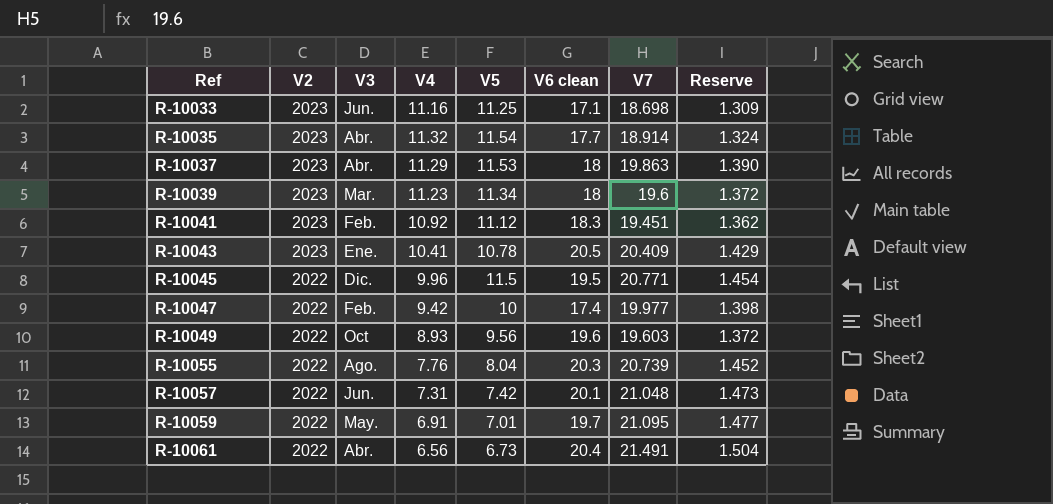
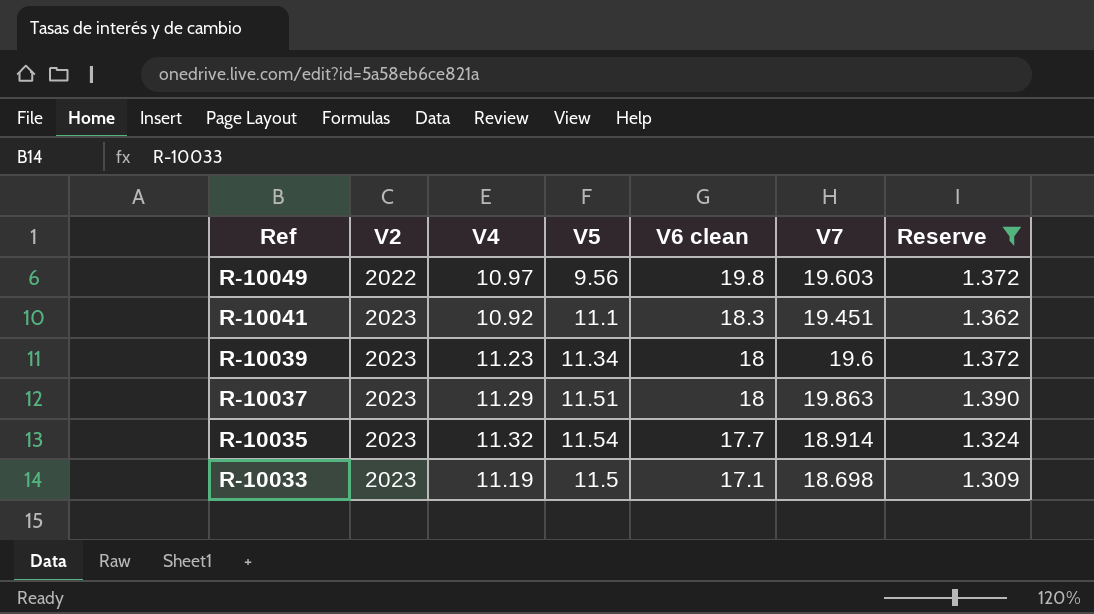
filter: none -> Reserve <= 1.390
row order: Ref ascending -> Ref descending
column V3 | position: 3 -> none
R-10049 | V4: 8.93 -> 10.97
R-10049 | V6 clean: 19.6 -> 19.8
R-10041 | V5: 11.12 -> 11.1
R-10037 | V5: 11.53 -> 11.51
R-10033 | V4: 11.16 -> 11.19
R-10033 | V5: 11.25 -> 11.5

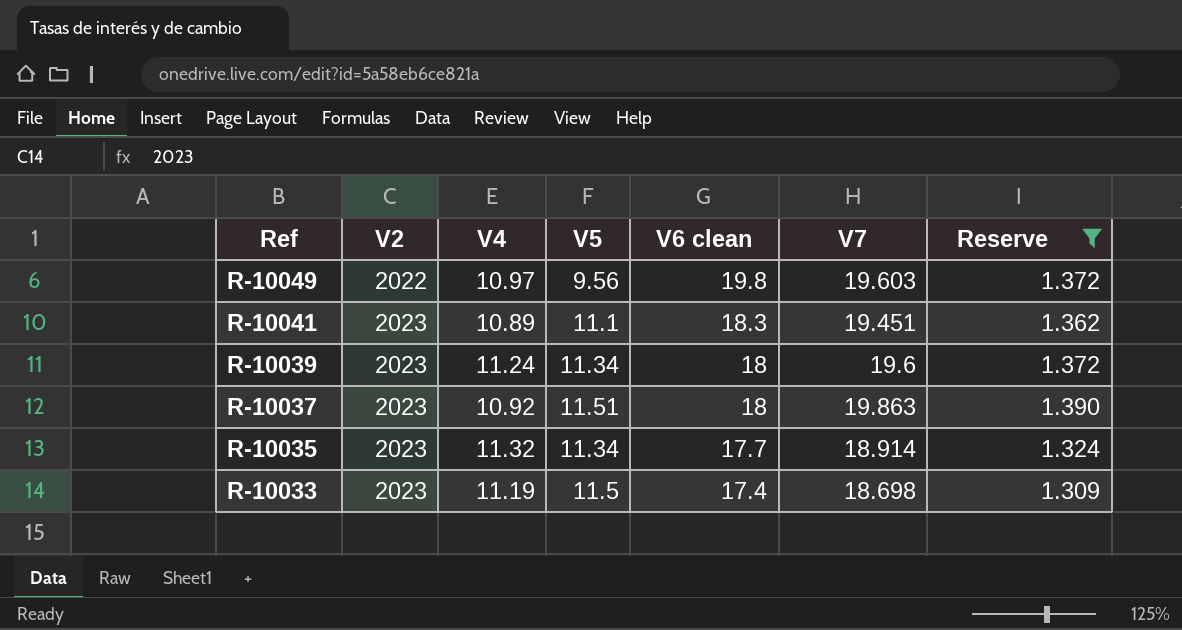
R-10041 | V4: 10.92 -> 10.89
R-10039 | V4: 11.23 -> 11.24
R-10037 | V4: 11.29 -> 10.92
R-10035 | V5: 11.54 -> 11.34
R-10033 | V6 clean: 17.1 -> 17.4

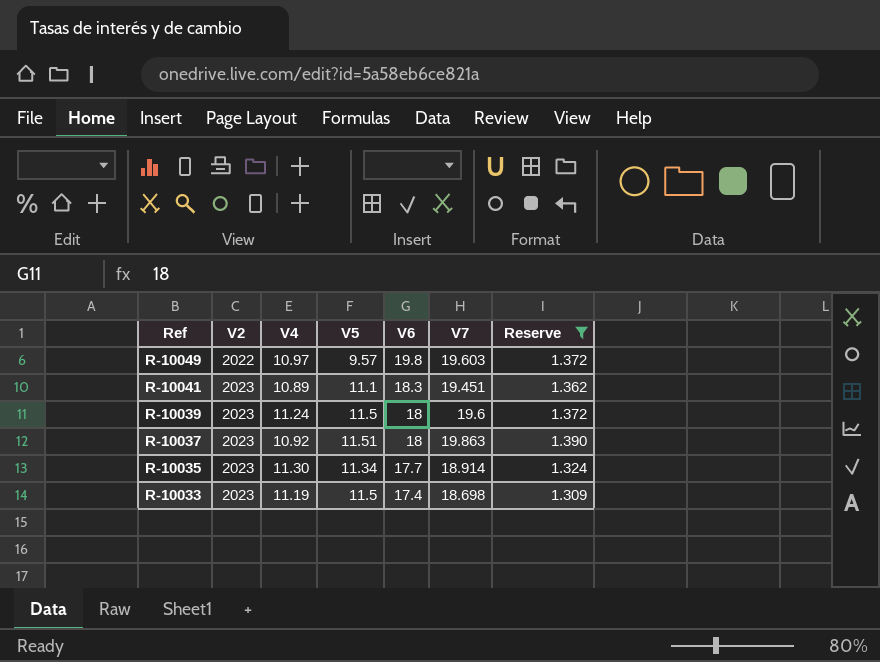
column name: V6 clean -> V6
R-10049 | V5: 9.56 -> 9.57
R-10039 | V5: 11.34 -> 11.5
R-10035 | V4: 11.32 -> 11.30

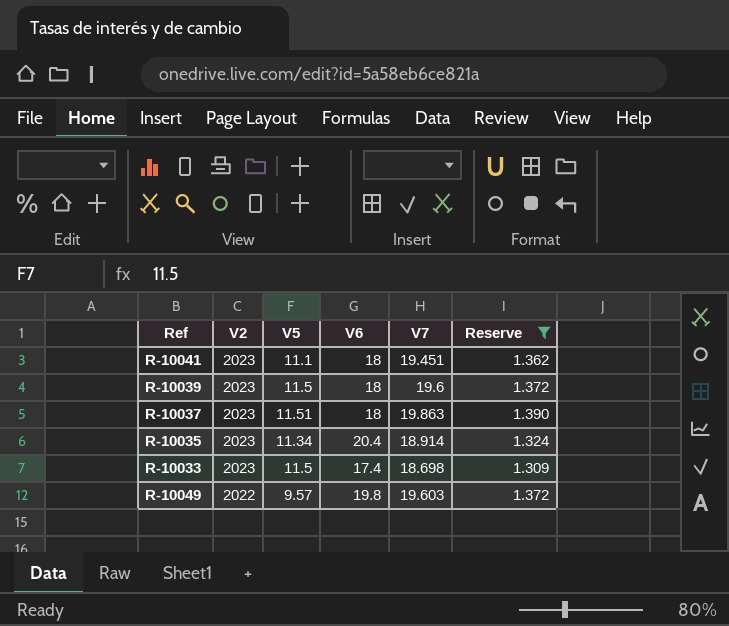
row order: Ref descending -> V2 descending
column V4 | position: 3 -> none
R-10041 | V6: 18.3 -> 18
R-10035 | V6: 17.7 -> 20.4

